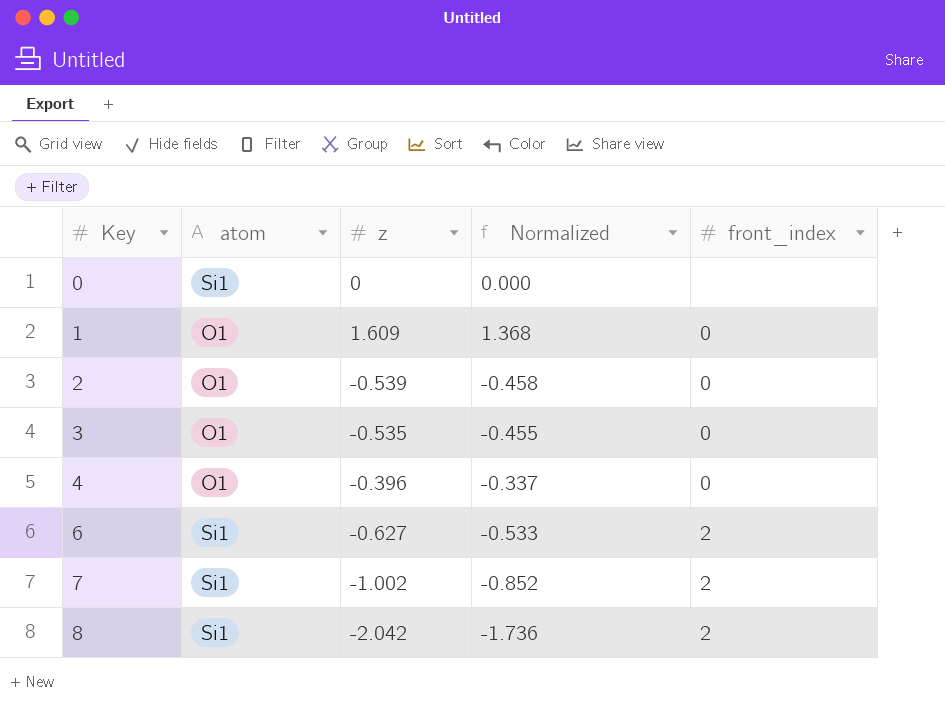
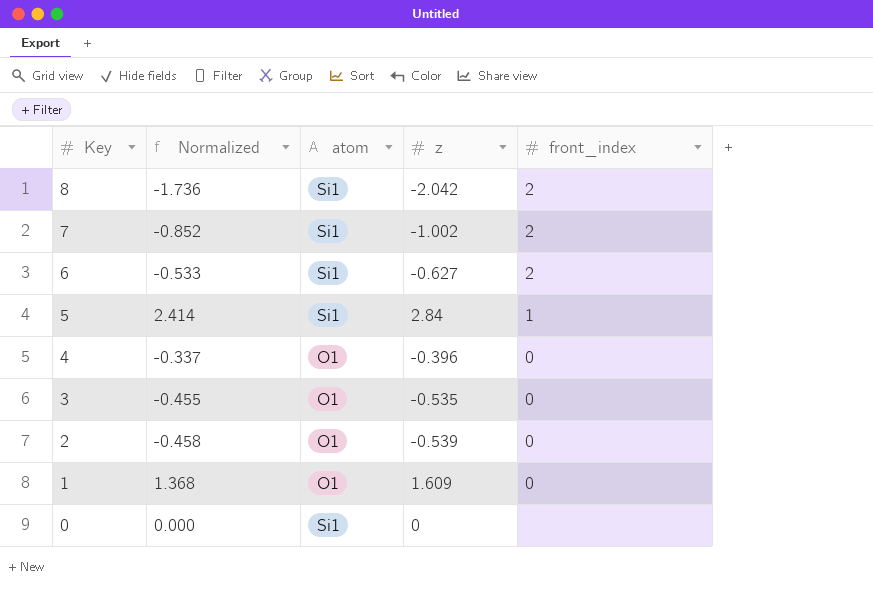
row order: Key ascending -> Key descending
column Normalized | position: 4 -> 2
row 5: none -> 2.414 | Si1 | 2.84 | 1

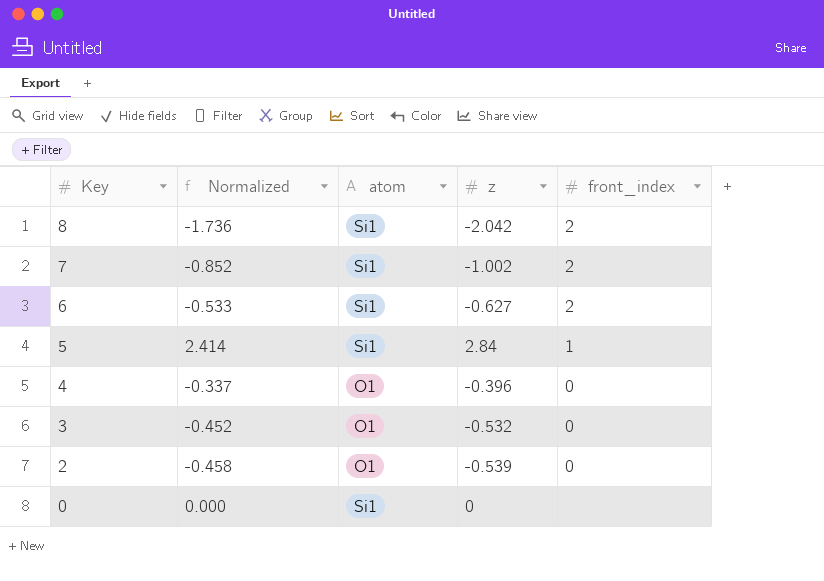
row 1: 1.368 | O1 | 1.609 | 0 -> none
3 | Normalized: -0.455 -> -0.452
3 | z: -0.535 -> -0.532

